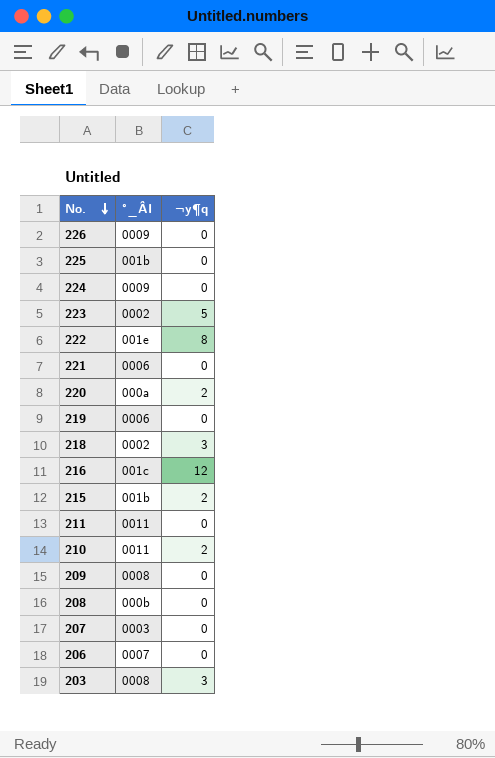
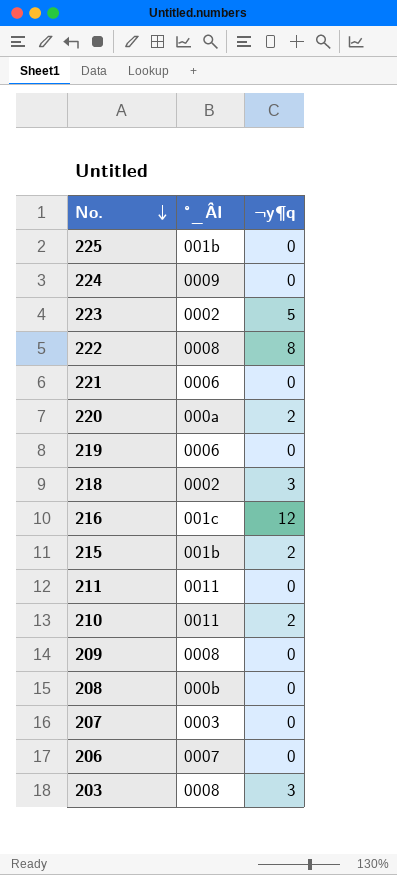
row 226: 0009 | 0 -> none
222 | °_ÂI: 001e -> 0008

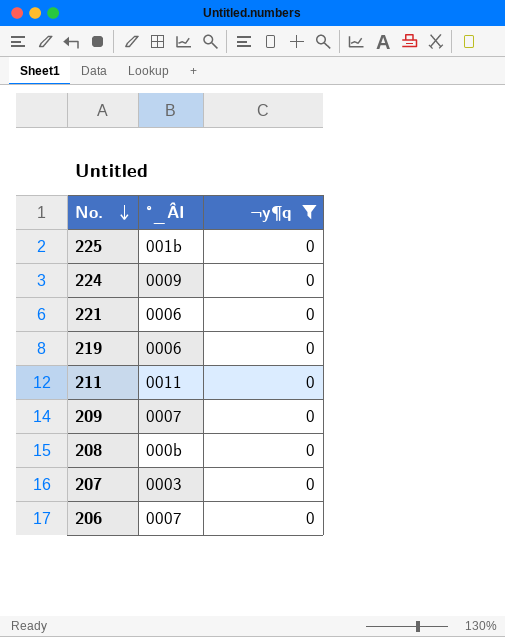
filter: none -> ¬y¶q = 0
209 | °_ÂI: 0008 -> 0007

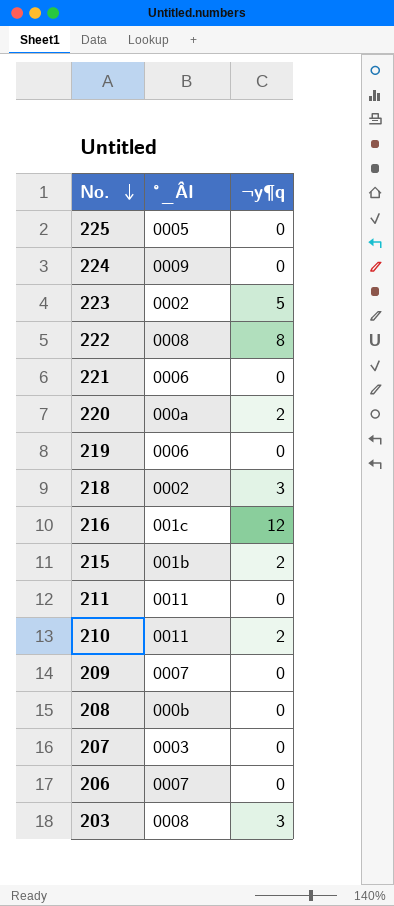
filter: ¬y¶q = 0 -> none
225 | °_ÂI: 001b -> 0005

